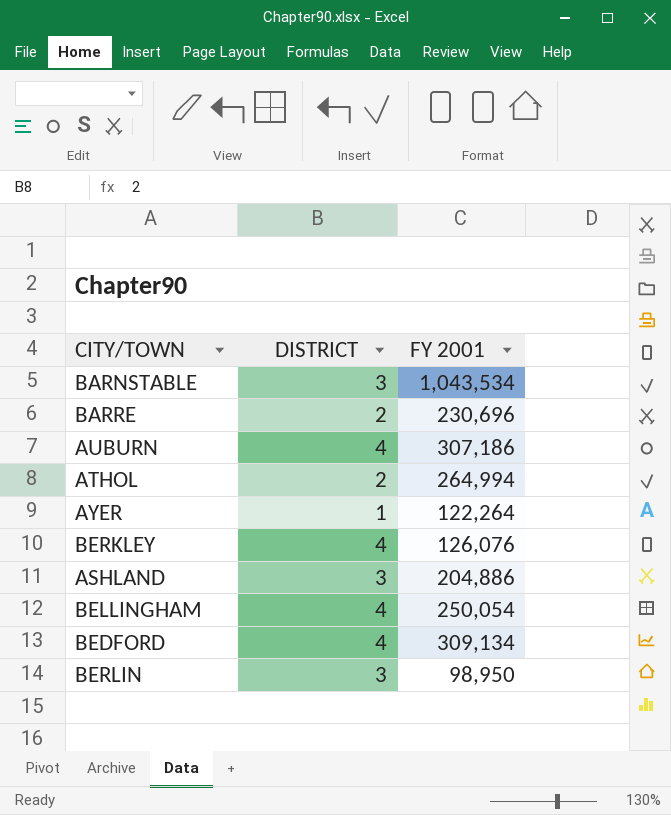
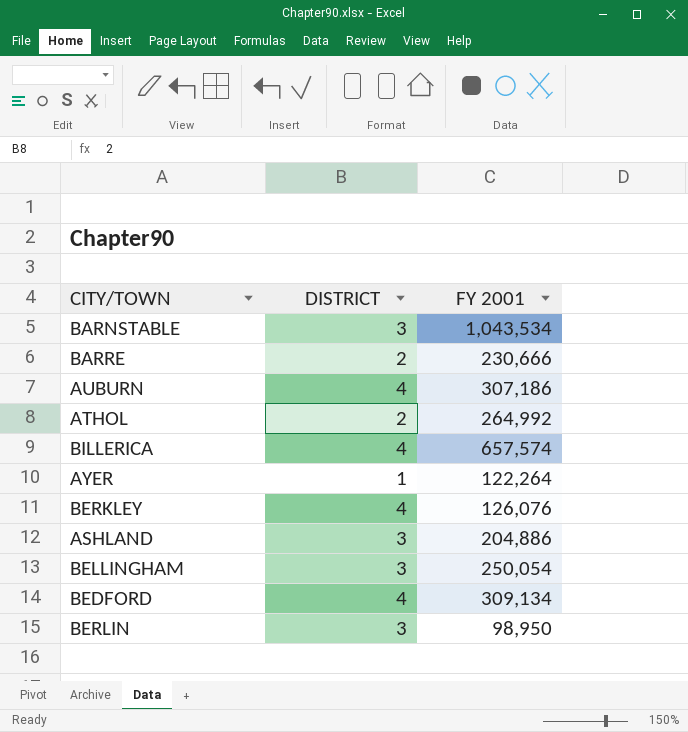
BARRE | FY 2001: 230,696 -> 230,666
ATHOL | FY 2001: 264,994 -> 264,992
row BILLERICA: none -> 4 | 657,574
BELLINGHAM | DISTRICT: 4 -> 3

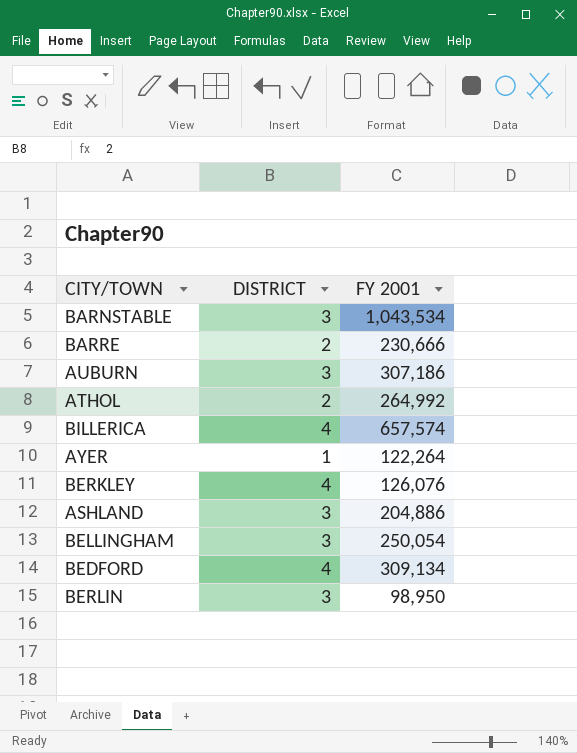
AUBURN | DISTRICT: 4 -> 3

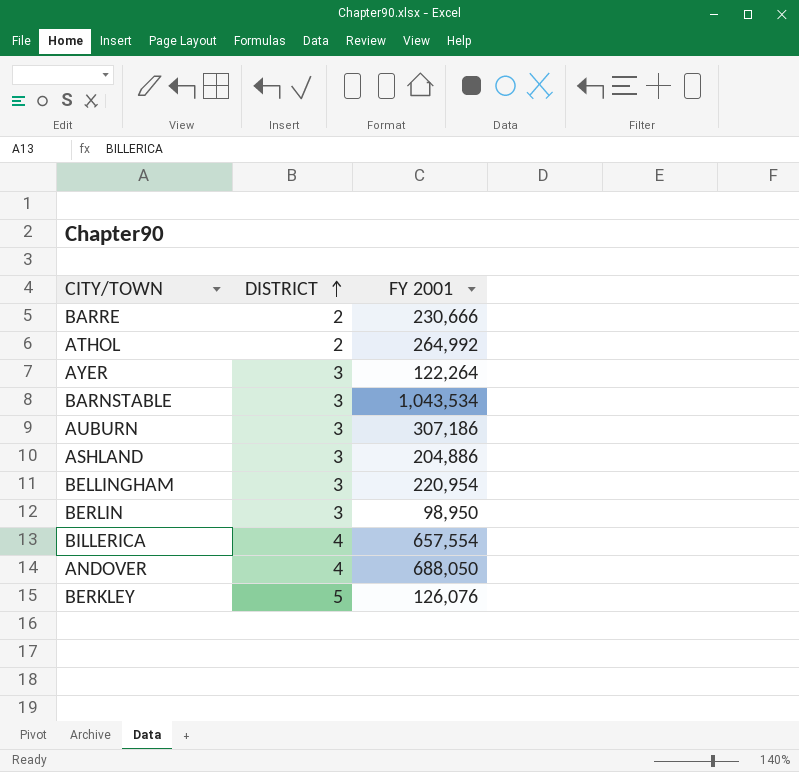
row order: none -> DISTRICT ascending
row BEDFORD: 4 | 309,134 -> none
AYER | DISTRICT: 1 -> 3
BELLINGHAM | FY 2001: 250,054 -> 220,954
BILLERICA | FY 2001: 657,574 -> 657,554
row ANDOVER: none -> 4 | 688,050
BERKLEY | DISTRICT: 4 -> 5

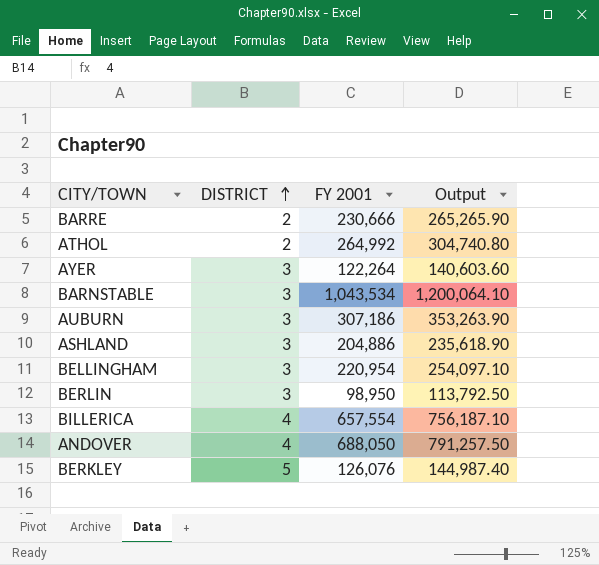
column Output | formula: none -> [FY 2001] * 1.15

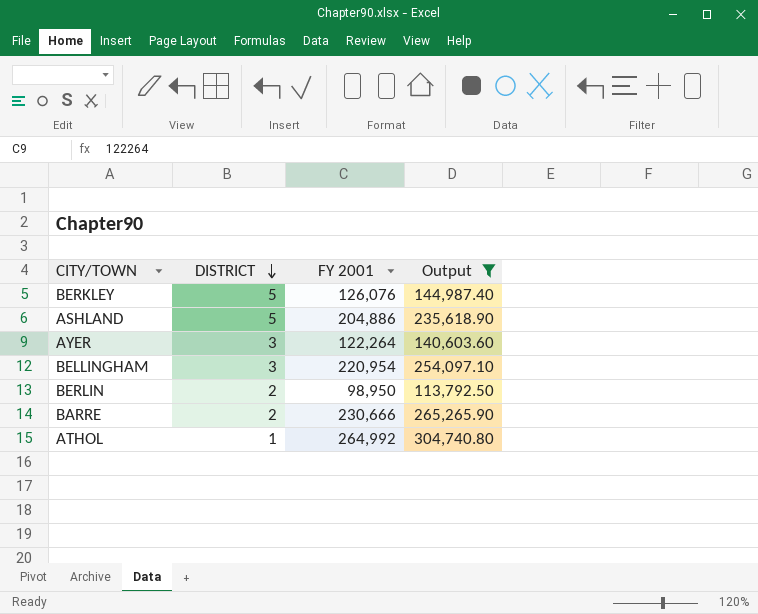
filter: none -> Output <= 304,740.80
row order: DISTRICT ascending -> DISTRICT descending
ASHLAND | DISTRICT: 3 -> 5
BERLIN | DISTRICT: 3 -> 2
ATHOL | DISTRICT: 2 -> 1

